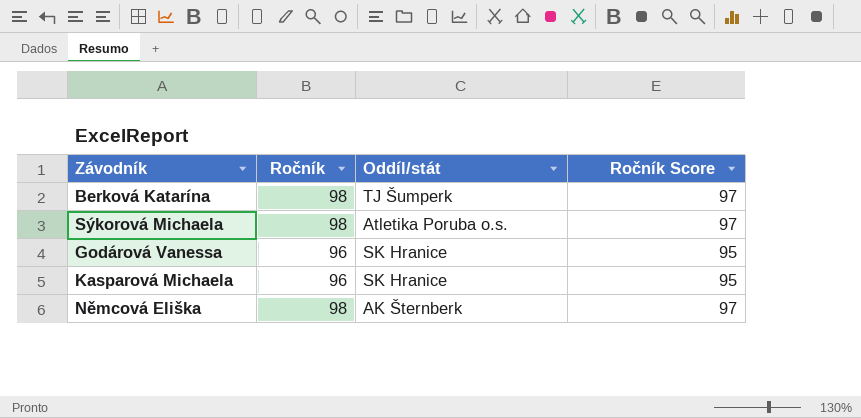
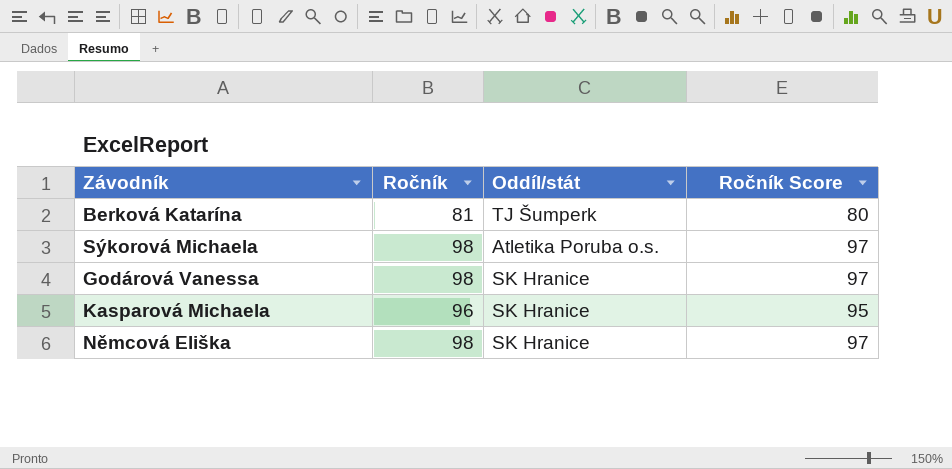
Berková Katarína | Ročník: 98 -> 81
Berková Katarína | Ročník Score: 97 -> 80
Godárová Vanessa | Ročník: 96 -> 98
Godárová Vanessa | Ročník Score: 95 -> 97
Němcová Eliška | Oddíl/stát: AK Šternberk -> SK Hranice

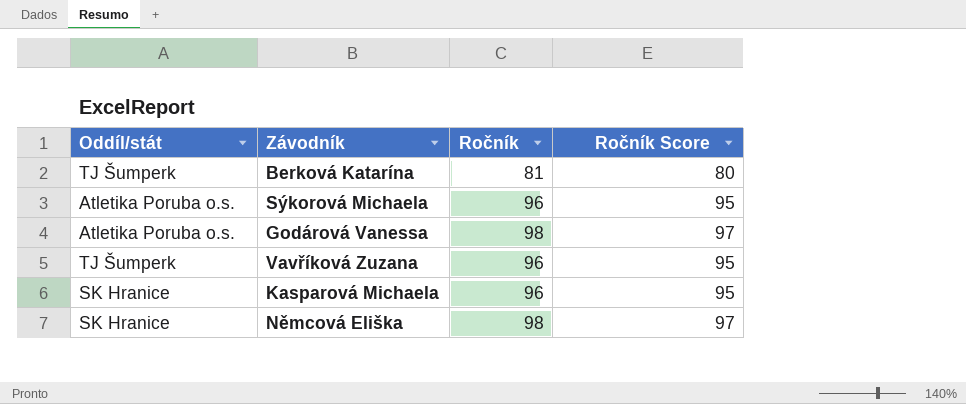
column Oddíl/stát | position: 3 -> 1
Sýkorová Michaela | Ročník: 98 -> 96
Sýkorová Michaela | Ročník Score: 97 -> 95
Godárová Vanessa | Oddíl/stát: SK Hranice -> Atletika Poruba o.s.
row Vavříková Zuzana: none -> TJ Šumperk | 96 | 95

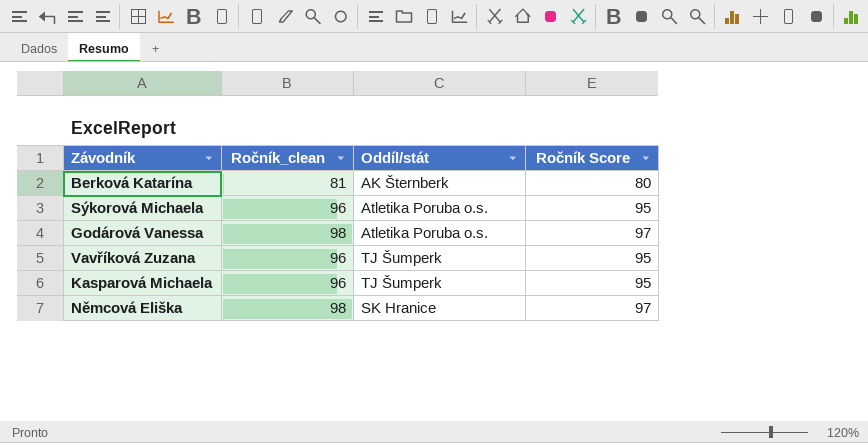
column name: Ročník -> Ročník_clean
column Oddíl/stát | position: 1 -> 3
Berková Katarína | Oddíl/stát: TJ Šumperk -> AK Šternberk
Kasparová Michaela | Oddíl/stát: SK Hranice -> TJ Šumperk

